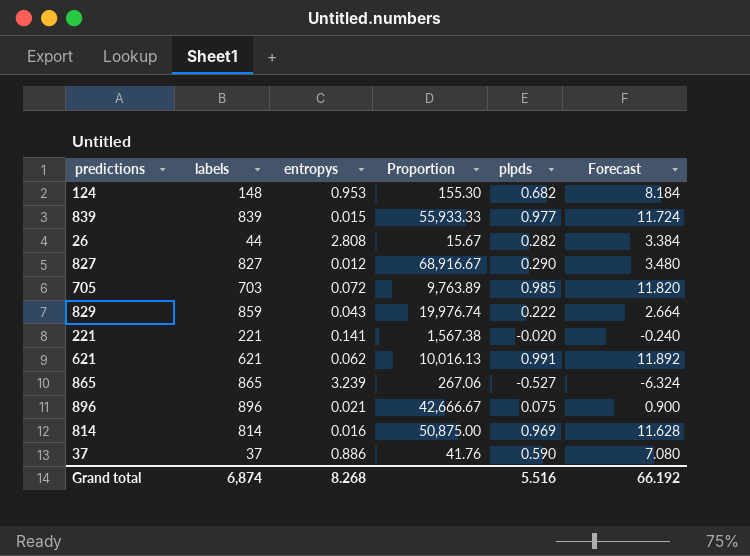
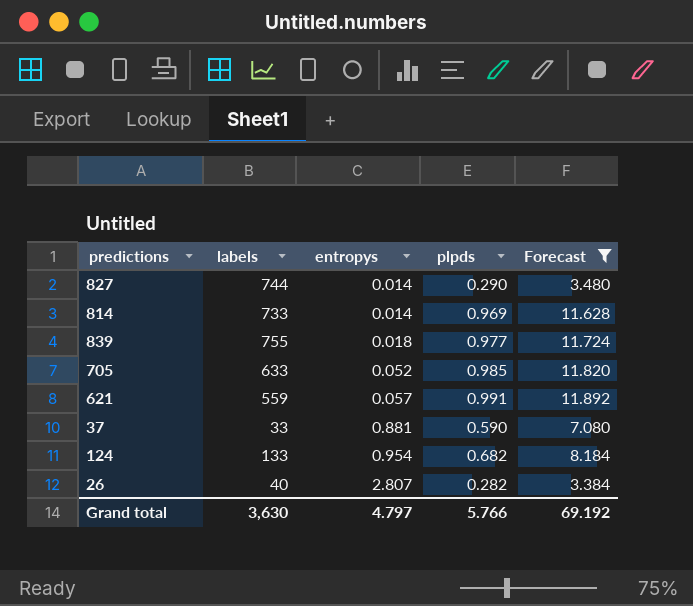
filter: none -> Forecast >= 3.384
row order: none -> entropys ascending
column Proportion | formula: [labels] / [entropys] -> none
827 | labels: 827 -> 744
827 | entropys: 0.012 -> 0.014
814 | labels: 814 -> 733
814 | entropys: 0.016 -> 0.014
839 | labels: 839 -> 755
839 | entropys: 0.015 -> 0.018
705 | labels: 703 -> 633
705 | entropys: 0.072 -> 0.052
621 | labels: 621 -> 559
621 | entropys: 0.062 -> 0.057
37 | labels: 37 -> 33
37 | entropys: 0.886 -> 0.881
124 | labels: 148 -> 133
124 | entropys: 0.953 -> 0.954
26 | labels: 44 -> 40
26 | entropys: 2.808 -> 2.807
Grand total | labels: 6,874 -> 3,630
Grand total | entropys: 8.268 -> 4.797
Grand total | plpds: 5.516 -> 5.766
Grand total | Forecast: 66.192 -> 69.192

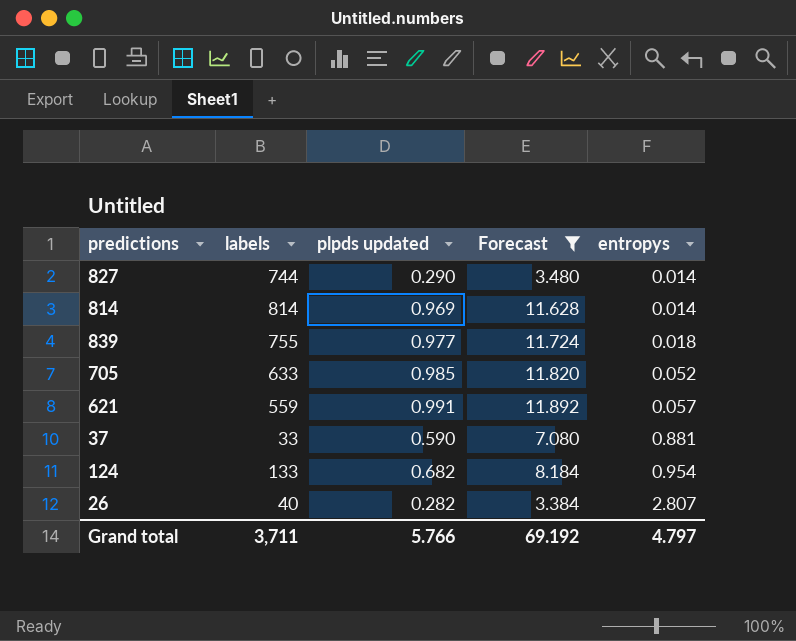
column name: plpds -> plpds updated
column entropys | position: 3 -> 5
814 | labels: 733 -> 814
Grand total | labels: 3,630 -> 3,711

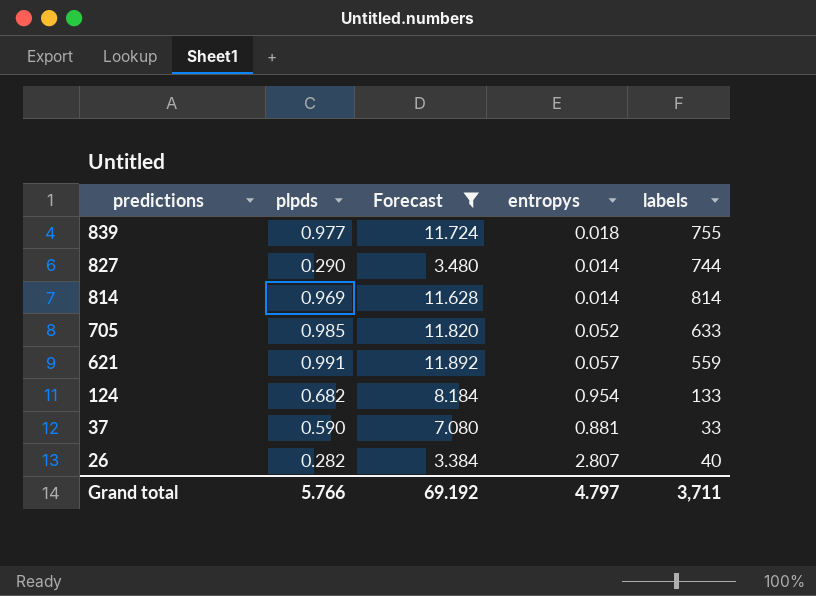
row order: entropys ascending -> predictions descending
column name: plpds updated -> plpds
column labels | position: 2 -> 5

